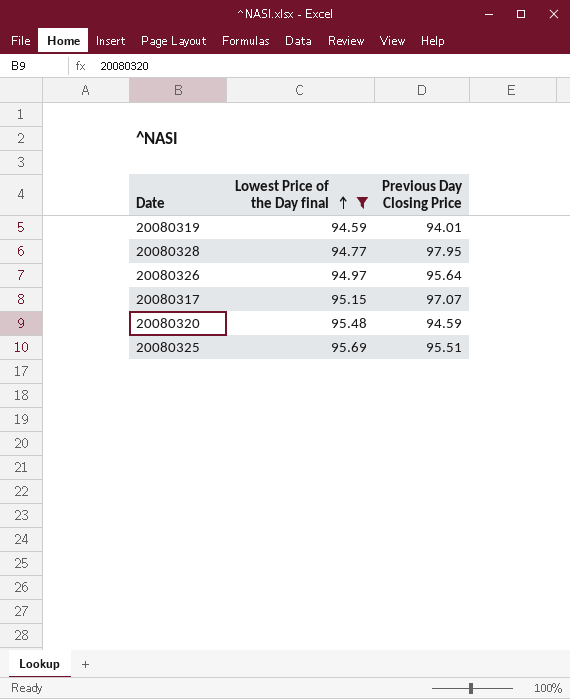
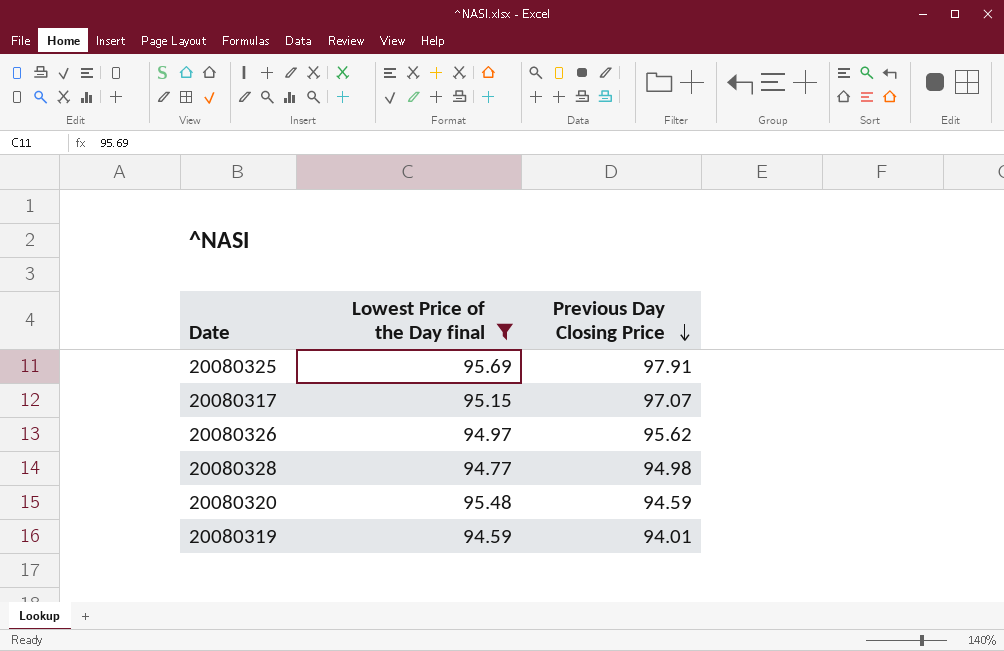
row order: Lowest Price of the Day final ascending -> Previous Day Closing Price descending
20080325 | Previous Day Closing Price: 95.51 -> 97.91
20080326 | Previous Day Closing Price: 95.64 -> 95.62
20080328 | Previous Day Closing Price: 97.95 -> 94.98

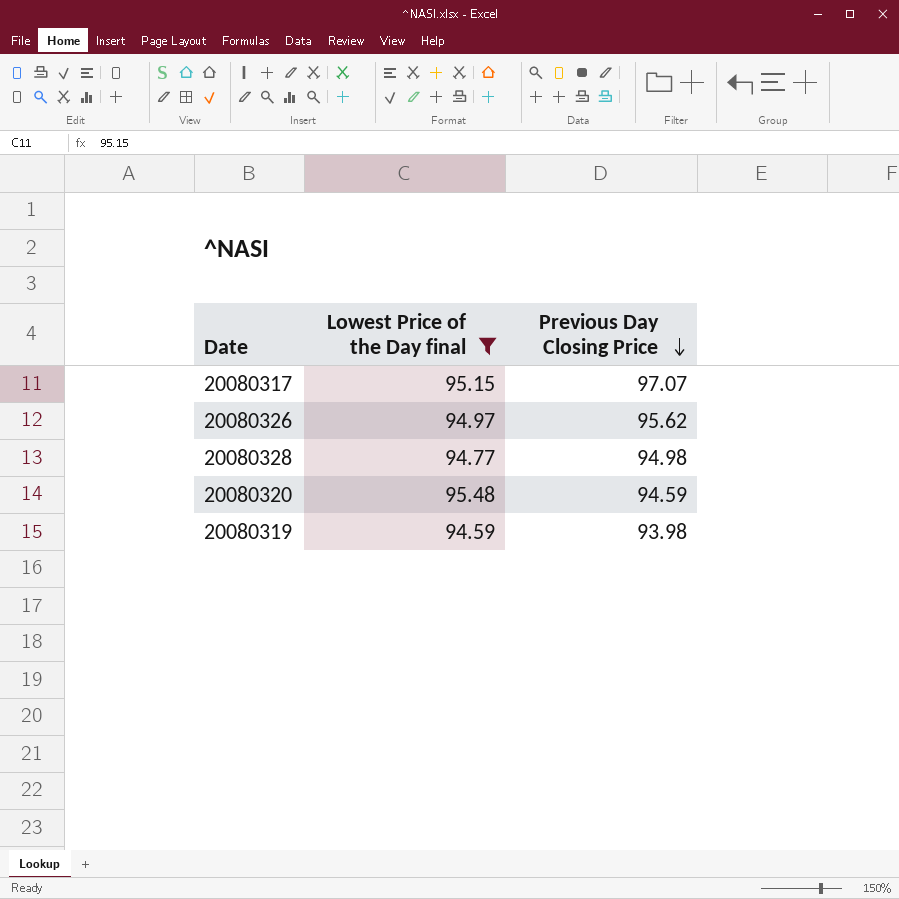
row 20080325: 95.69 | 97.91 -> none
20080319 | Previous Day Closing Price: 94.01 -> 93.98

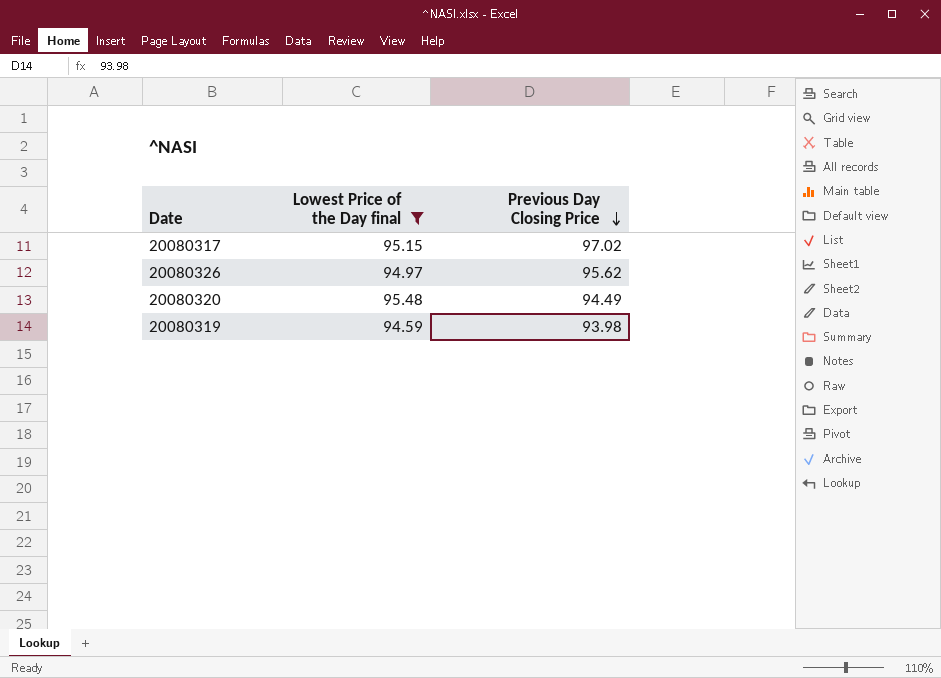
row 20080328: 94.77 | 94.98 -> none
20080317 | Previous Day Closing Price: 97.07 -> 97.02
20080320 | Previous Day Closing Price: 94.59 -> 94.49

